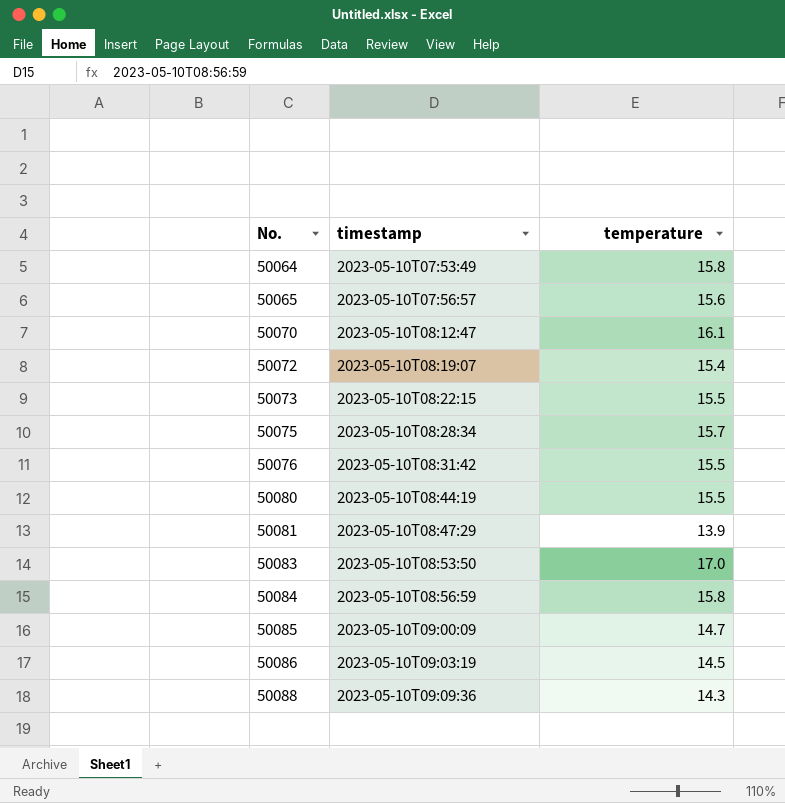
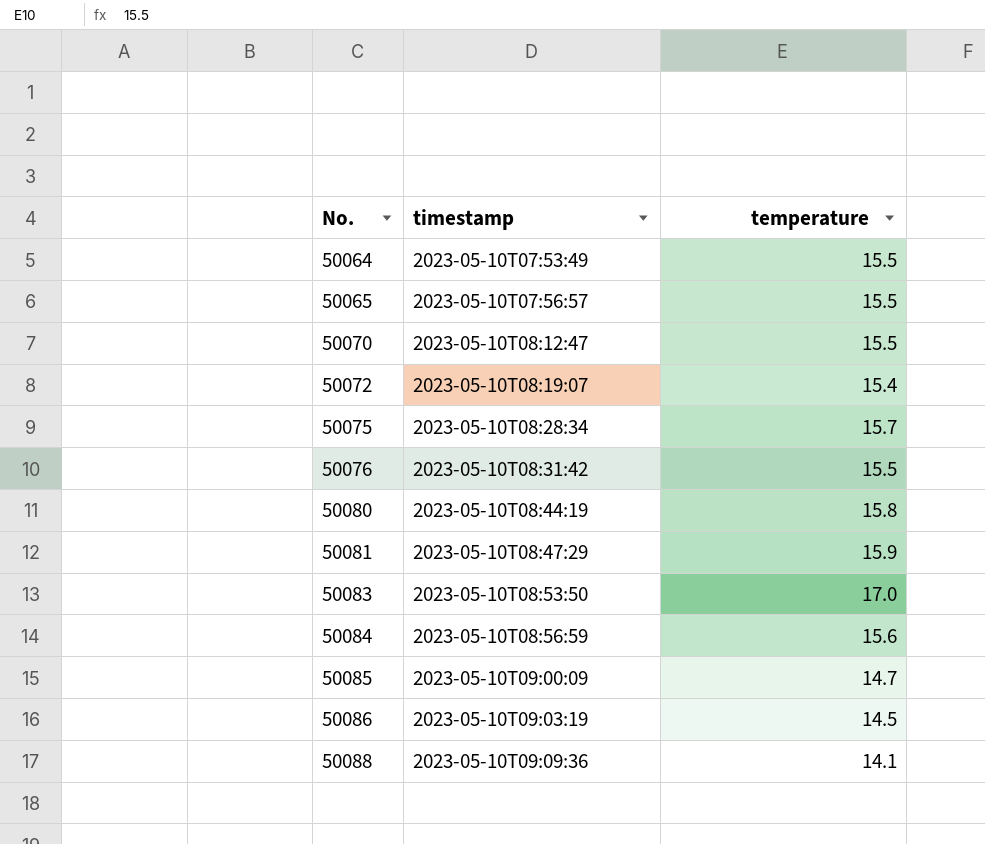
row 50073: 2023-05-10T08:22:15 | 15.5 -> none
50064 | temperature: 15.8 -> 15.5
50065 | temperature: 15.6 -> 15.5
50070 | temperature: 16.1 -> 15.5
50080 | temperature: 15.5 -> 15.8
50081 | temperature: 13.9 -> 15.9
50084 | temperature: 15.8 -> 15.6
50088 | temperature: 14.3 -> 14.1

